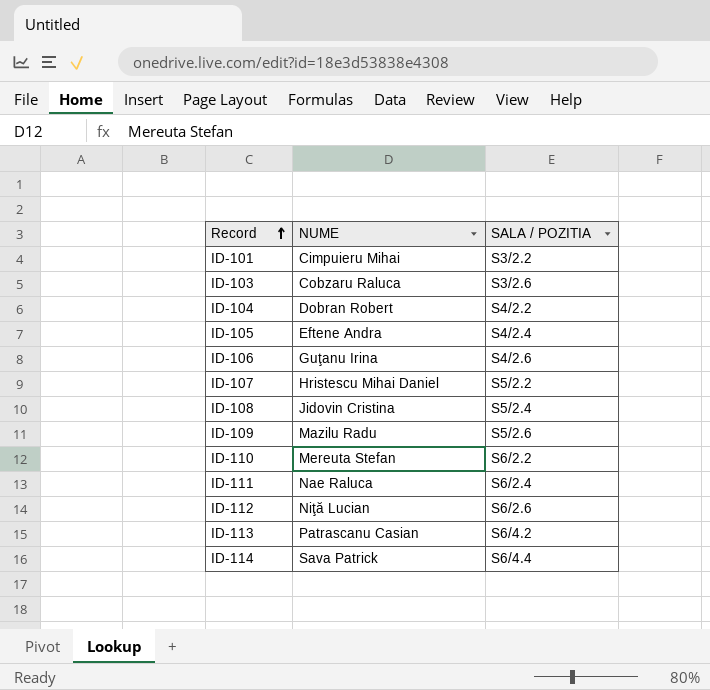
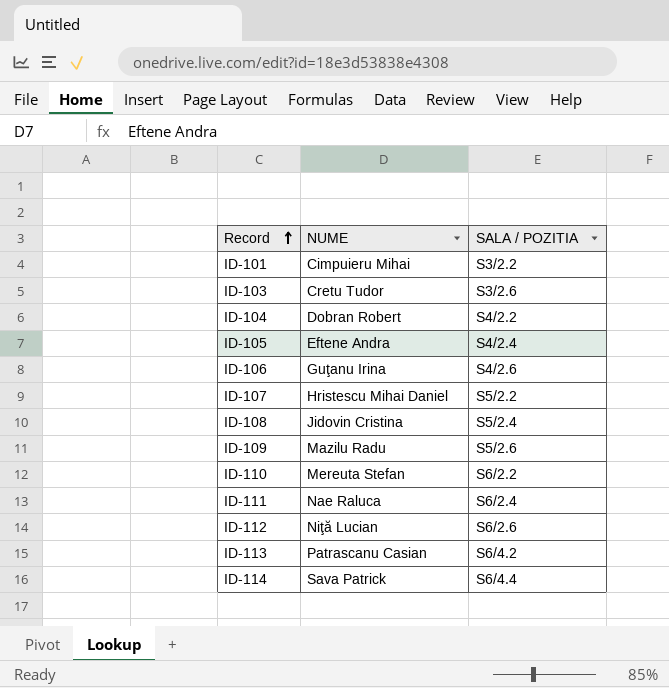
ID-103 | NUME: Cobzaru Raluca -> Cretu Tudor

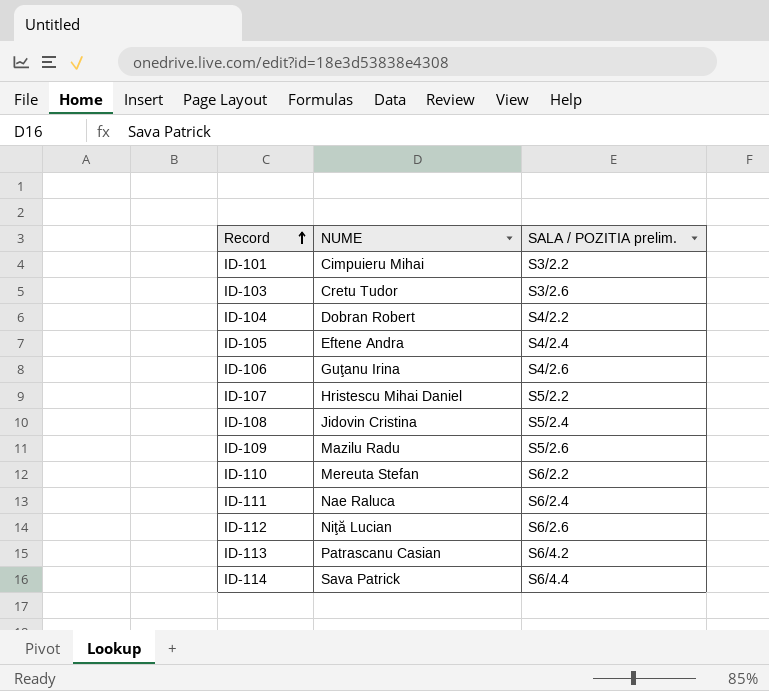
column name: SALA / POZITIA -> SALA / POZITIA prelim.

